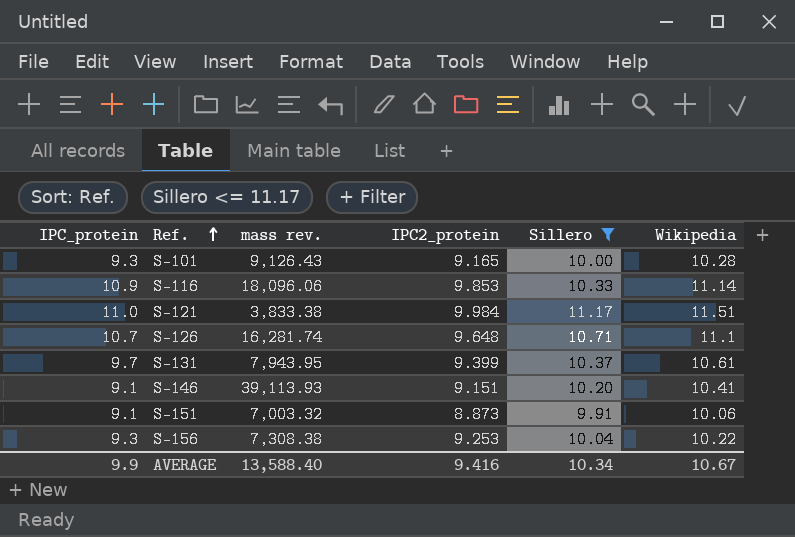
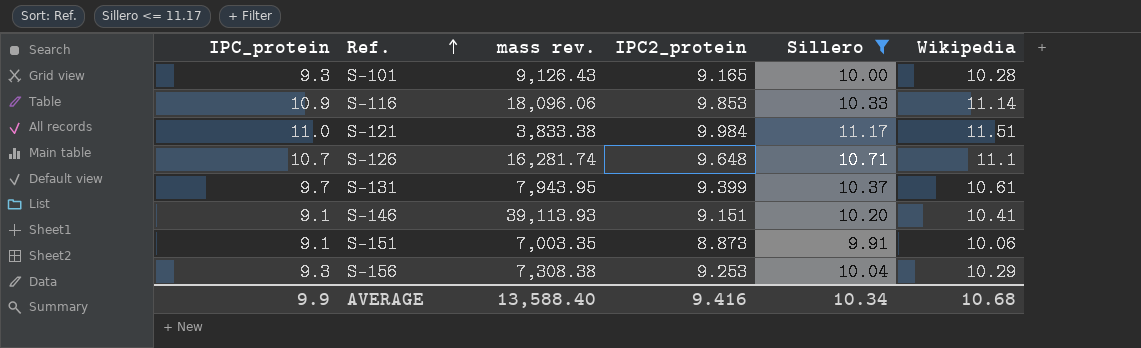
S-151 | mass rev.: 7,003.32 -> 7,003.35
S-156 | Wikipedia: 10.22 -> 10.29
AVERAGE | Wikipedia: 10.67 -> 10.68

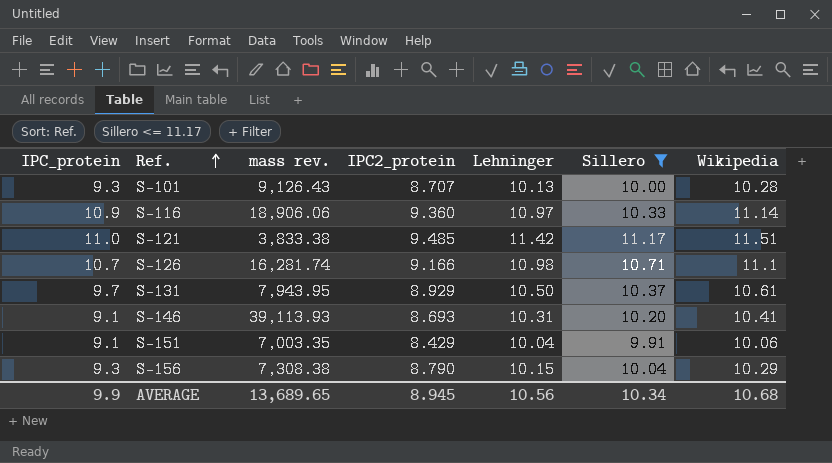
column Lehninger | position: none -> 5
S-101 | IPC2_protein: 9.165 -> 8.707
S-116 | mass rev.: 18,096.06 -> 18,906.06
S-116 | IPC2_protein: 9.853 -> 9.360
S-121 | IPC2_protein: 9.984 -> 9.485
S-126 | IPC2_protein: 9.648 -> 9.166
S-131 | IPC2_protein: 9.399 -> 8.929
S-146 | IPC2_protein: 9.151 -> 8.693
S-151 | IPC2_protein: 8.873 -> 8.429
S-156 | IPC2_protein: 9.253 -> 8.790
AVERAGE | mass rev.: 13,588.40 -> 13,689.65
AVERAGE | IPC2_protein: 9.416 -> 8.945

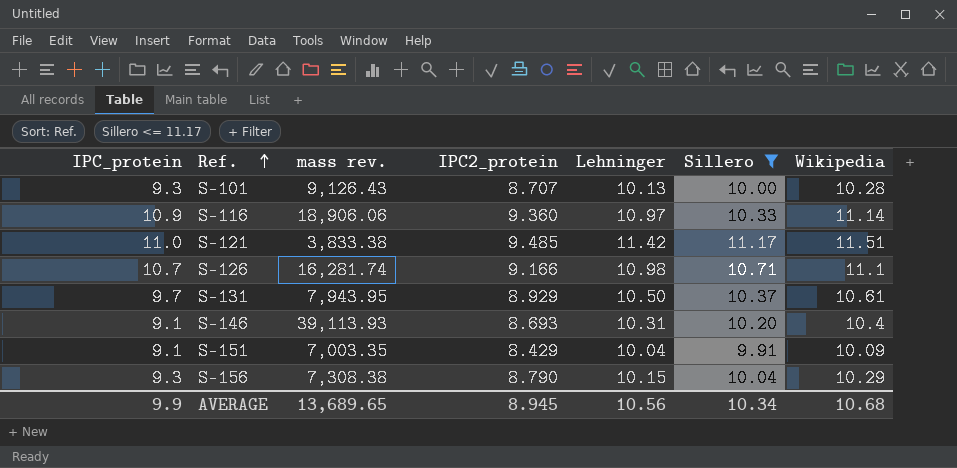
S-146 | Wikipedia: 10.41 -> 10.4
S-151 | Wikipedia: 10.06 -> 10.09

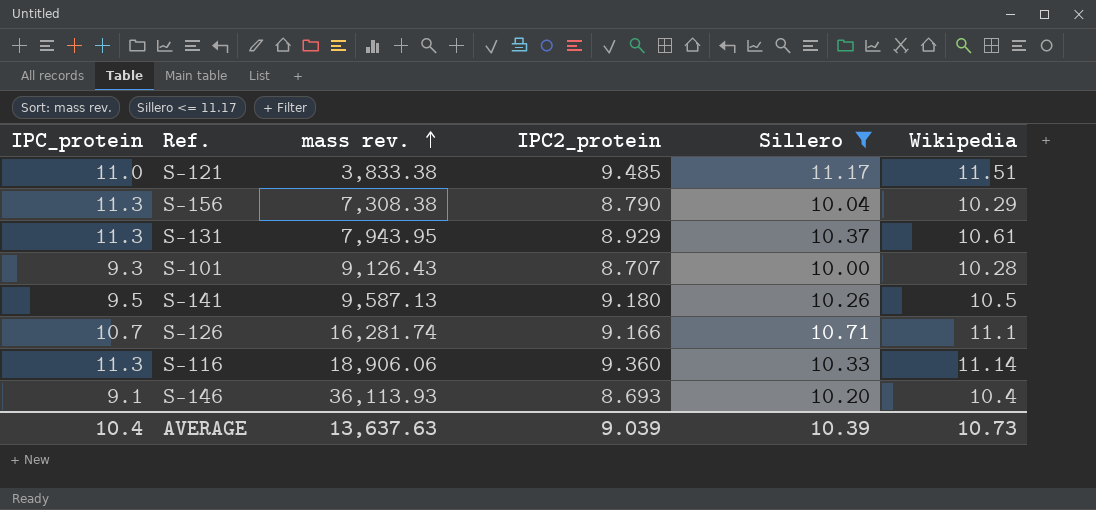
row order: Ref. ascending -> mass rev. ascending
column Lehninger | position: 5 -> none
row S-151: 9.1 | 7,003.35 | 8.429 | 10.04 | 9.91 | 10.09 -> none
S-156 | IPC_protein: 9.3 -> 11.3
S-131 | IPC_protein: 9.7 -> 11.3
row S-141: none -> 9.5 | 9,587.13 | 9.180 | 10.26 | 10.5
S-116 | IPC_protein: 10.9 -> 11.3
S-146 | mass rev.: 39,113.93 -> 36,113.93
AVERAGE | IPC_protein: 9.9 -> 10.4
AVERAGE | mass rev.: 13,689.65 -> 13,637.63
AVERAGE | IPC2_protein: 8.945 -> 9.039
AVERAGE | Sillero: 10.34 -> 10.39
AVERAGE | Wikipedia: 10.68 -> 10.73

